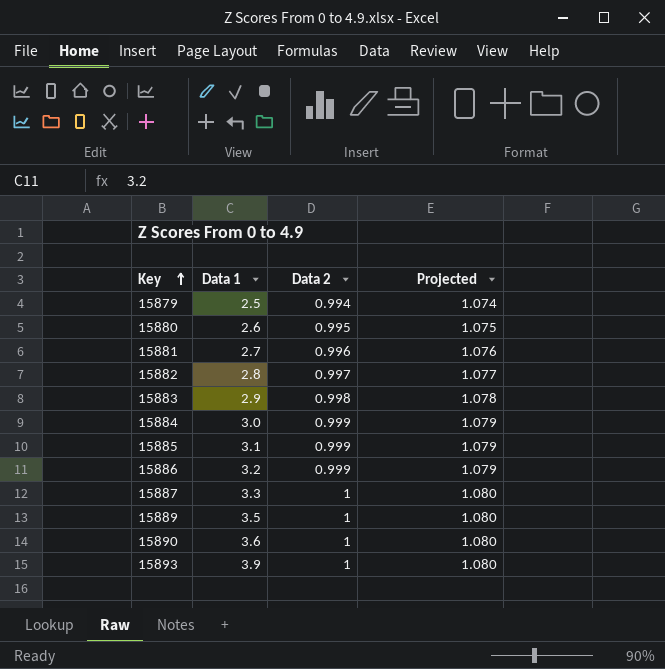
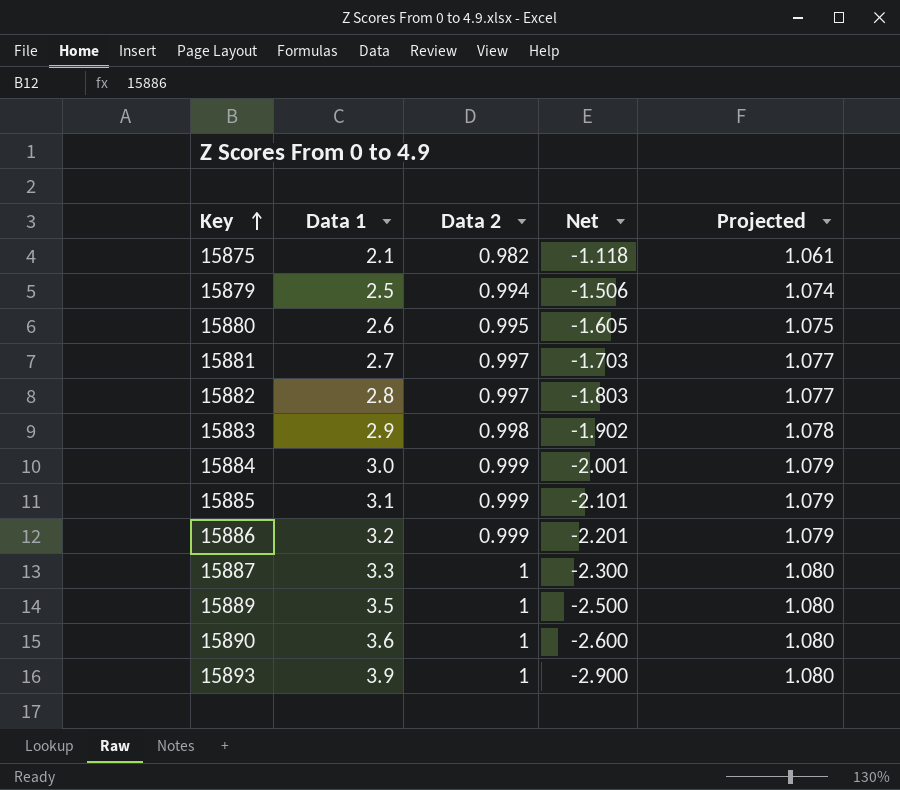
column Net | formula: none -> [Data 2] - [Data 1]
row 15875: none -> 2.1 | 0.982 | -1.118 | 1.061
15881 | Data 2: 0.996 -> 0.997
15881 | Projected: 1.076 -> 1.077

